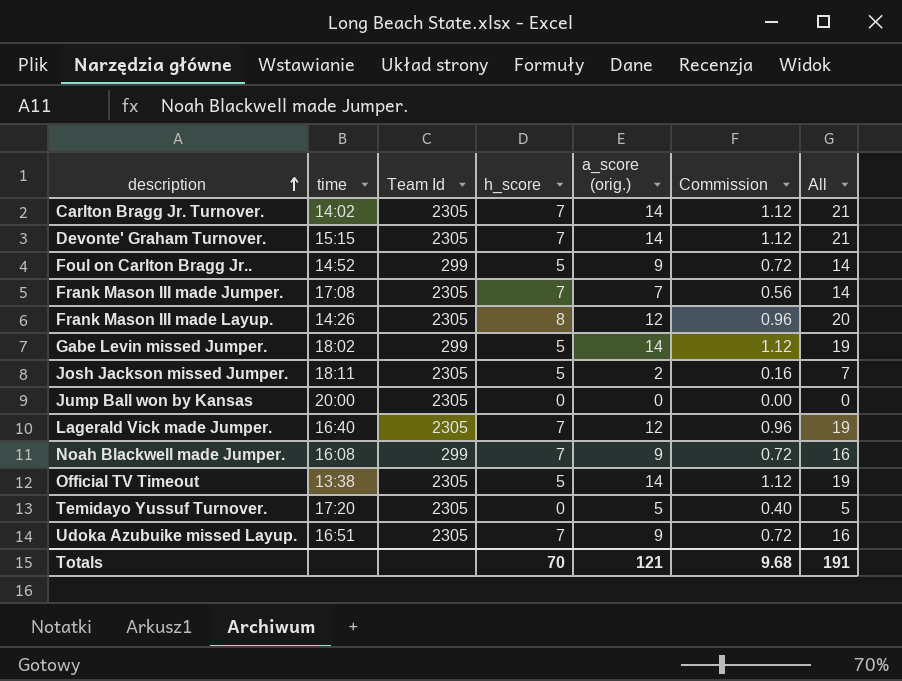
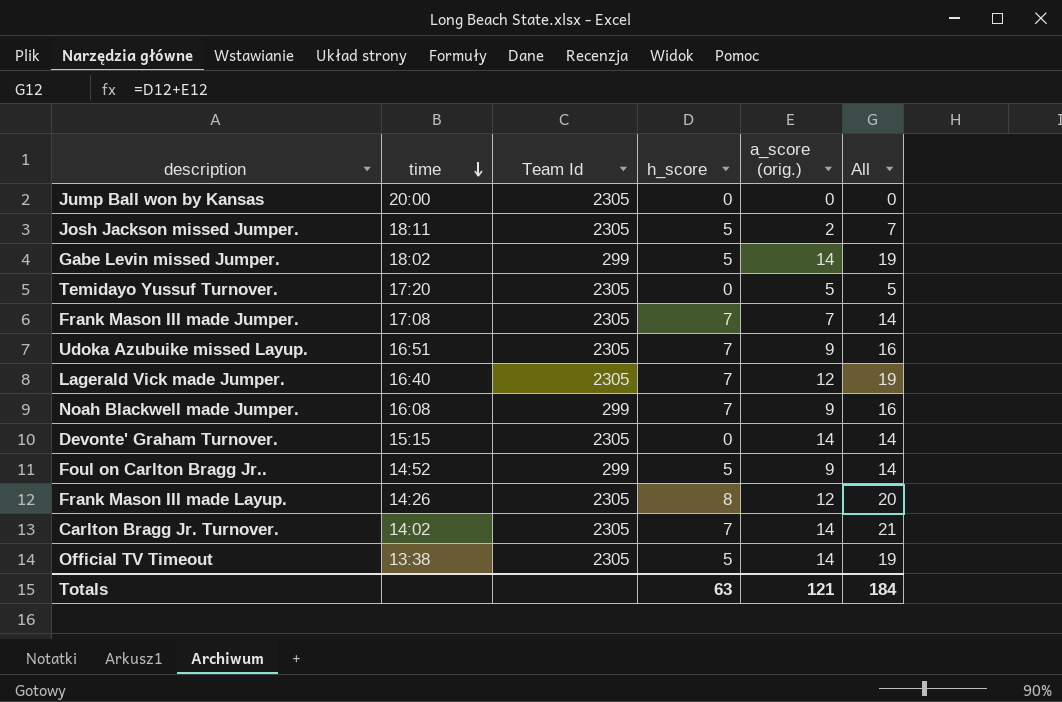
row order: description ascending -> time descending
column Commission | formula: [a_score (orig.)] * 0.08 -> none
Devonte' Graham Turnover. | h_score: 7 -> 0
Devonte' Graham Turnover. | All: 21 -> 14
Totals | h_score: 70 -> 63
Totals | All: 191 -> 184

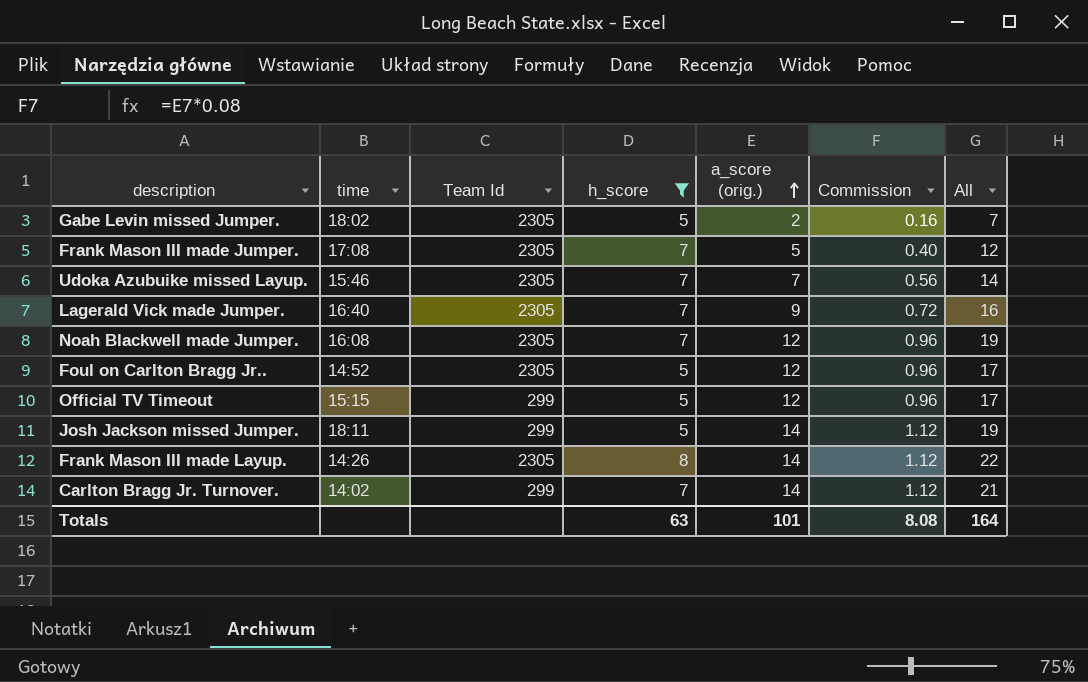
filter: none -> h_score != 0
row order: time descending -> a_score (orig.) ascending
column Commission | formula: none -> [a_score (orig.)] * 0.08
Gabe Levin missed Jumper. | Team Id: 299 -> 2305
Gabe Levin missed Jumper. | a_score (orig.): 14 -> 2
Gabe Levin missed Jumper. | All: 19 -> 7
Frank Mason III made Jumper. | a_score (orig.): 7 -> 5
Frank Mason III made Jumper. | All: 14 -> 12
Udoka Azubuike missed Layup. | time: 16:51 -> 15:46
Udoka Azubuike missed Layup. | a_score (orig.): 9 -> 7
Udoka Azubuike missed Layup. | All: 16 -> 14
Lagerald Vick made Jumper. | a_score (orig.): 12 -> 9
Lagerald Vick made Jumper. | All: 19 -> 16
Noah Blackwell made Jumper. | Team Id: 299 -> 2305
Noah Blackwell made Jumper. | a_score (orig.): 9 -> 12
Noah Blackwell made Jumper. | All: 16 -> 19
Foul on Carlton Bragg Jr.. | Team Id: 299 -> 2305
Foul on Carlton Bragg Jr.. | a_score (orig.): 9 -> 12
Foul on Carlton Bragg Jr.. | All: 14 -> 17
Official TV Timeout | time: 13:38 -> 15:15
Official TV Timeout | Team Id: 2305 -> 299
Official TV Timeout | a_score (orig.): 14 -> 12
Official TV Timeout | All: 19 -> 17
Josh Jackson missed Jumper. | Team Id: 2305 -> 299
Josh Jackson missed Jumper. | a_score (orig.): 2 -> 14
Josh Jackson missed Jumper. | All: 7 -> 19
Frank Mason III made Layup. | a_score (orig.): 12 -> 14
Frank Mason III made Layup. | All: 20 -> 22
Carlton Bragg Jr. Turnover. | Team Id: 2305 -> 299
Totals | a_score (orig.): 121 -> 101
Totals | All: 184 -> 164

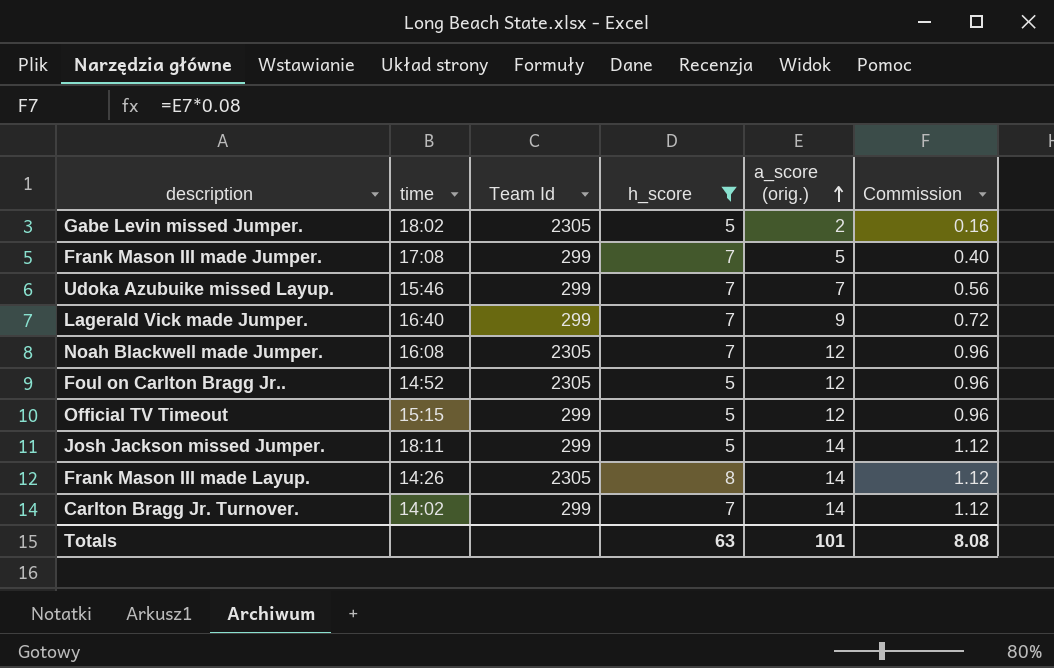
column All | formula: [h_score] + [a_score (orig.)] -> none
Frank Mason III made Jumper. | Team Id: 2305 -> 299
Udoka Azubuike missed Layup. | Team Id: 2305 -> 299
Lagerald Vick made Jumper. | Team Id: 2305 -> 299

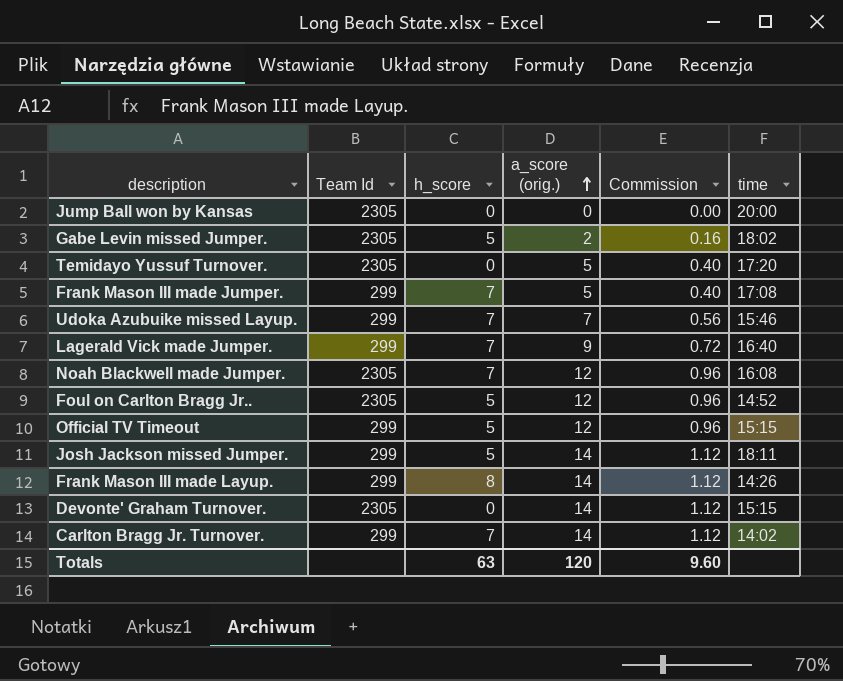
filter: h_score != 0 -> none
column time | position: 2 -> 6
Frank Mason III made Layup. | Team Id: 2305 -> 299
Totals | a_score (orig.): 101 -> 120
Totals | Commission: 8.08 -> 9.60

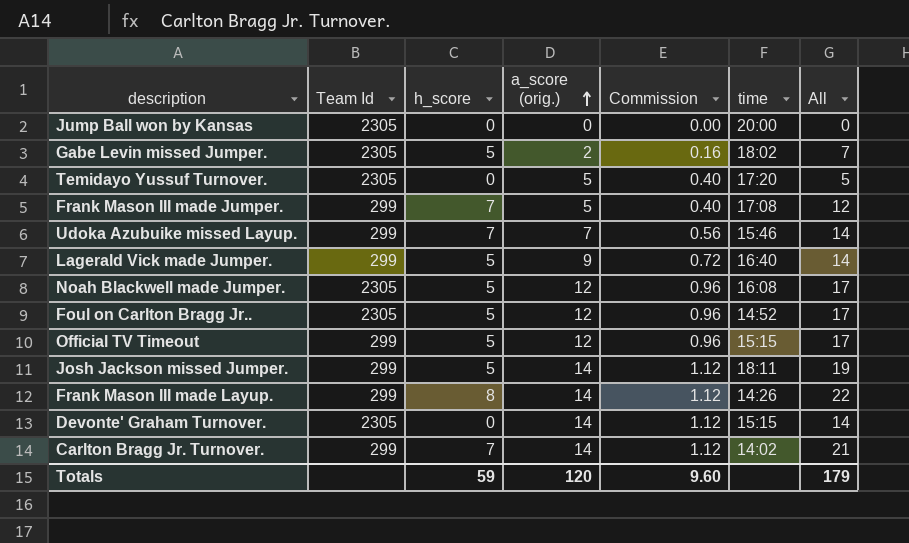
column All | formula: none -> [h_score] + [a_score (orig.)]
Lagerald Vick made Jumper. | h_score: 7 -> 5
Noah Blackwell made Jumper. | h_score: 7 -> 5
Totals | h_score: 63 -> 59

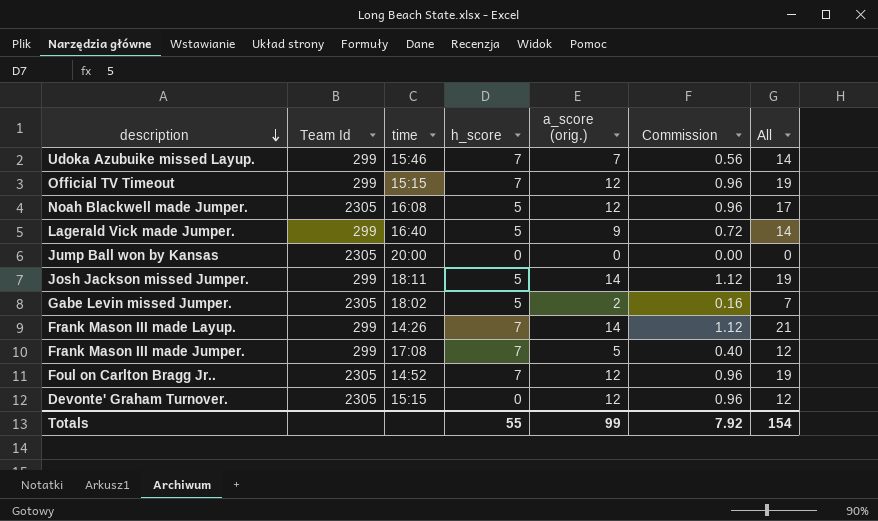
row order: a_score (orig.) ascending -> description descending
column time | position: 6 -> 3
row Temidayo Yussuf Turnover.: 2305 | 0 | 5 | 0.40 | 17:20 | 5 -> none
row Carlton Bragg Jr. Turnover.: 299 | 7 | 14 | 1.12 | 14:02 | 21 -> none
Official TV Timeout | h_score: 5 -> 7
Official TV Timeout | All: 17 -> 19
Frank Mason III made Layup. | h_score: 8 -> 7
Frank Mason III made Layup. | All: 22 -> 21
Foul on Carlton Bragg Jr.. | h_score: 5 -> 7
Foul on Carlton Bragg Jr.. | All: 17 -> 19
Devonte' Graham Turnover. | a_score (orig.): 14 -> 12
Devonte' Graham Turnover. | Commission: 1.12 -> 0.96
Devonte' Graham Turnover. | All: 14 -> 12
Totals | h_score: 59 -> 55
Totals | a_score (orig.): 120 -> 99
Totals | Commission: 9.60 -> 7.92
Totals | All: 179 -> 154

